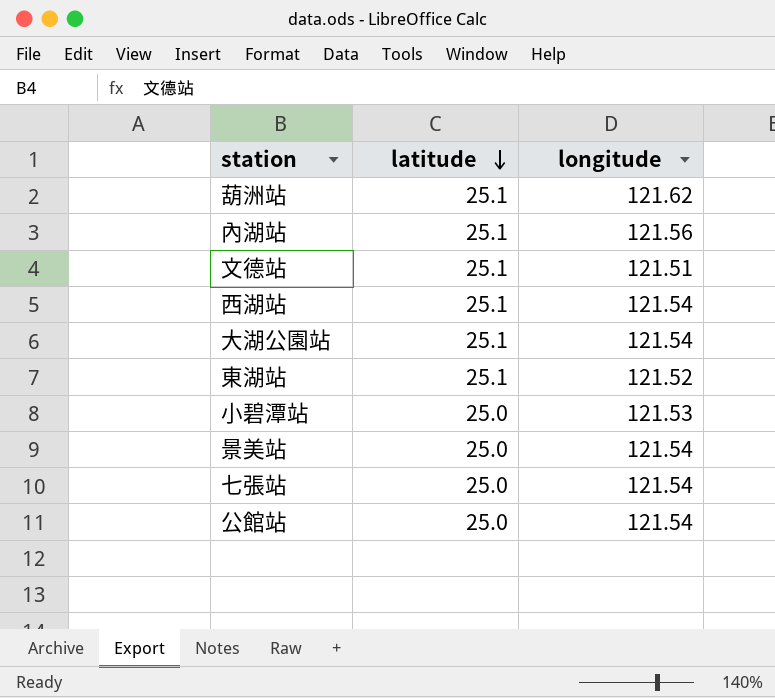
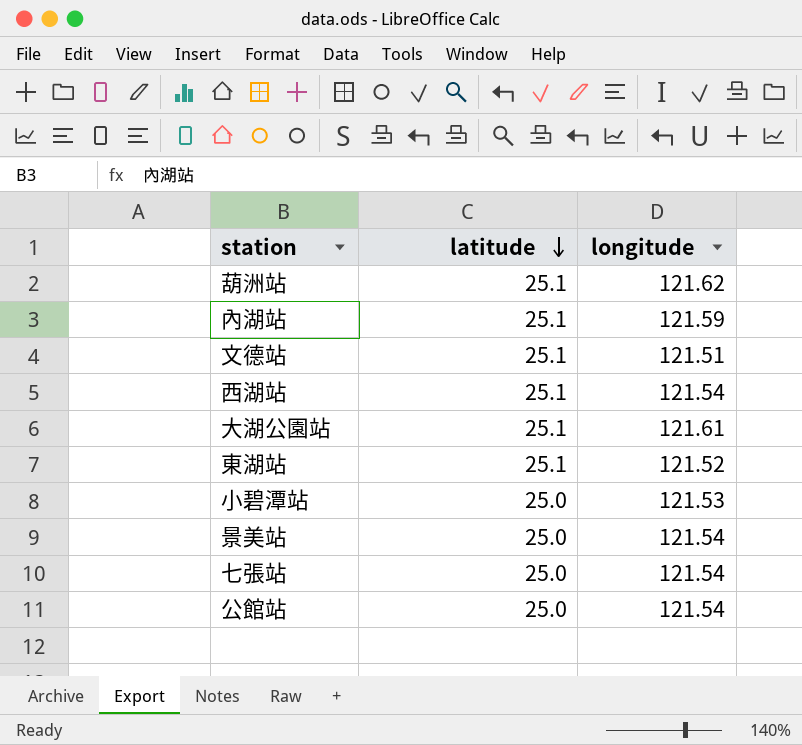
內湖站 | longitude: 121.56 -> 121.59
大湖公園站 | longitude: 121.54 -> 121.61

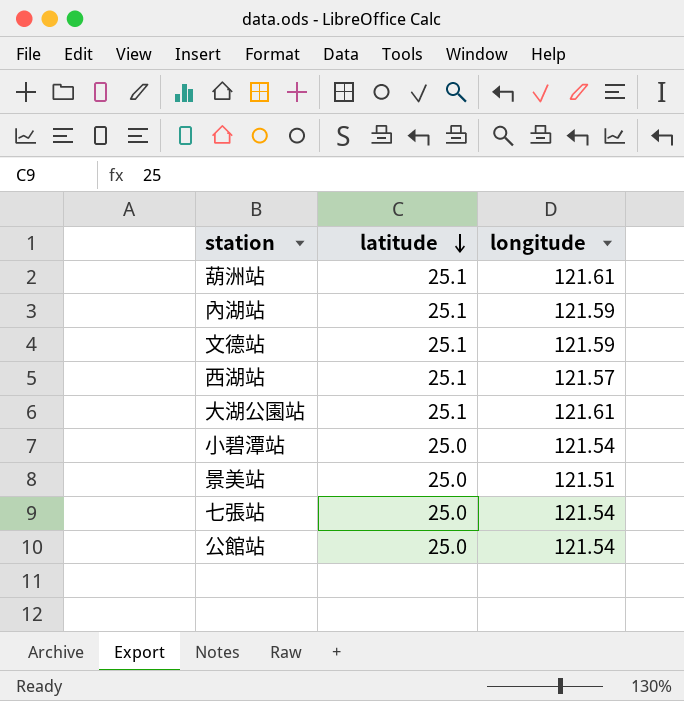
row 東湖站: 25.1 | 121.52 -> none
葫洲站 | longitude: 121.62 -> 121.61
文德站 | longitude: 121.51 -> 121.59
西湖站 | longitude: 121.54 -> 121.57
小碧潭站 | longitude: 121.53 -> 121.54
景美站 | longitude: 121.54 -> 121.51

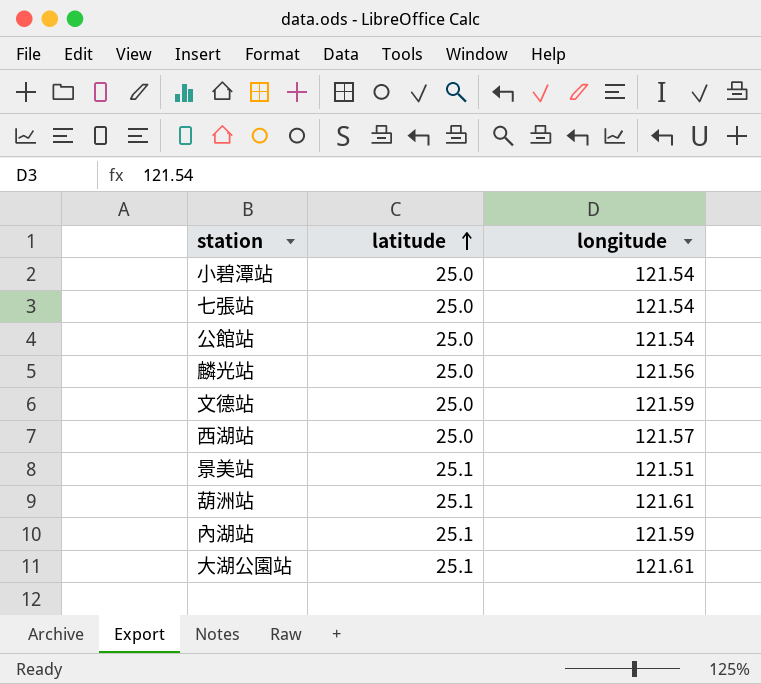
row order: latitude descending -> latitude ascending
row 麟光站: none -> 25.0 | 121.56
文德站 | latitude: 25.1 -> 25.0
西湖站 | latitude: 25.1 -> 25.0
景美站 | latitude: 25.0 -> 25.1

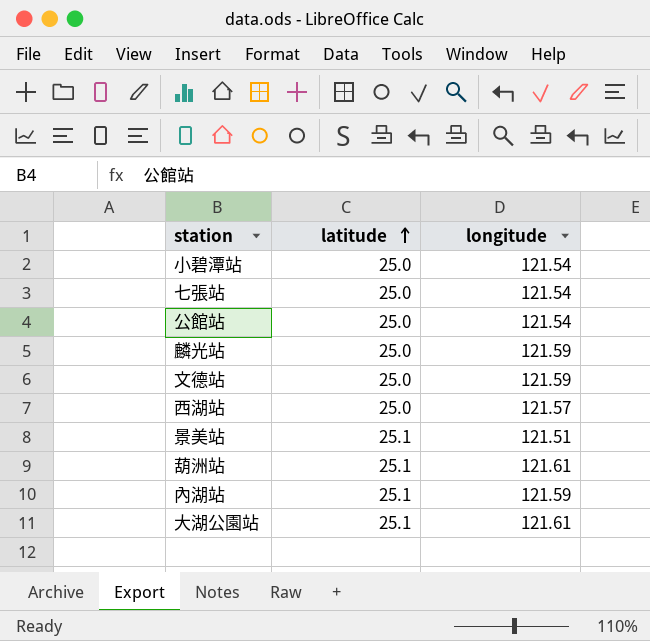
麟光站 | longitude: 121.56 -> 121.59

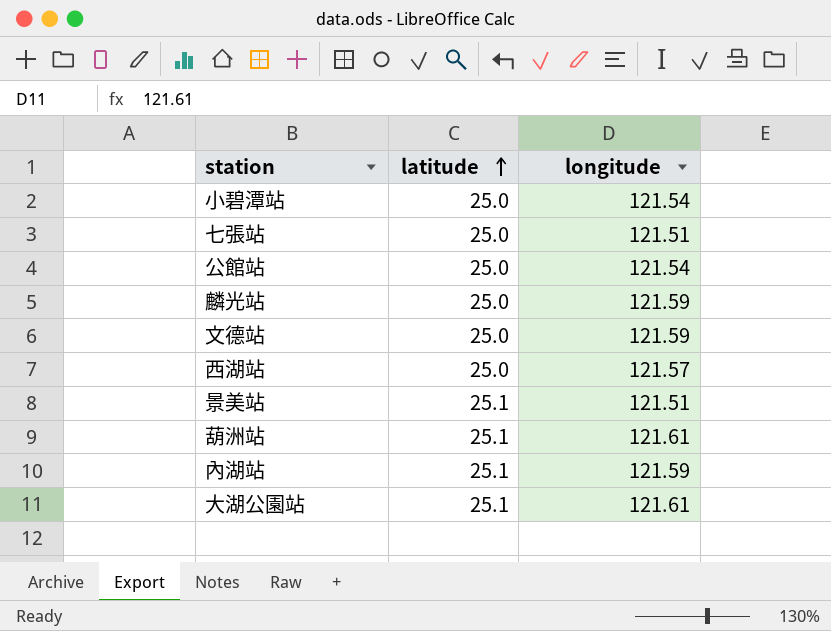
七張站 | longitude: 121.54 -> 121.51

